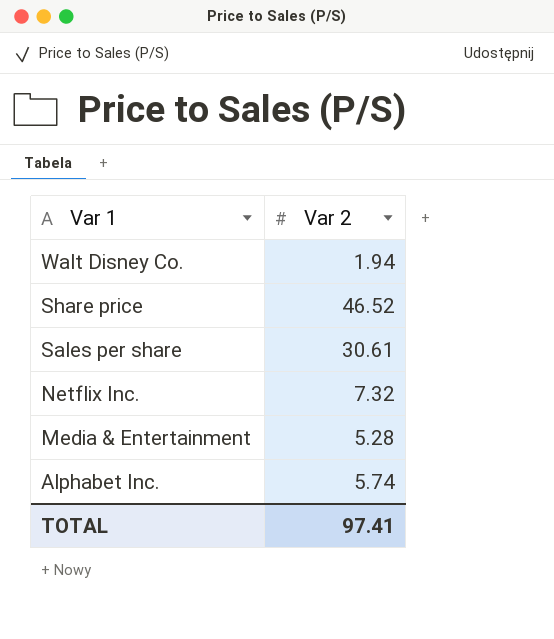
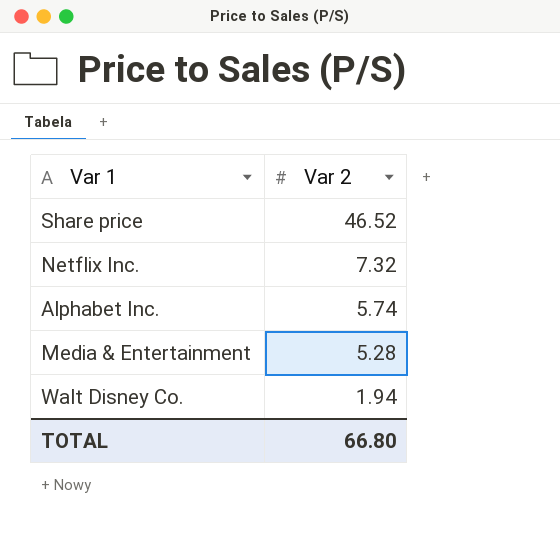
row order: Var 1 descending -> Var 2 descending
row Sales per share: 30.61 -> none
TOTAL | Var 2: 97.41 -> 66.80

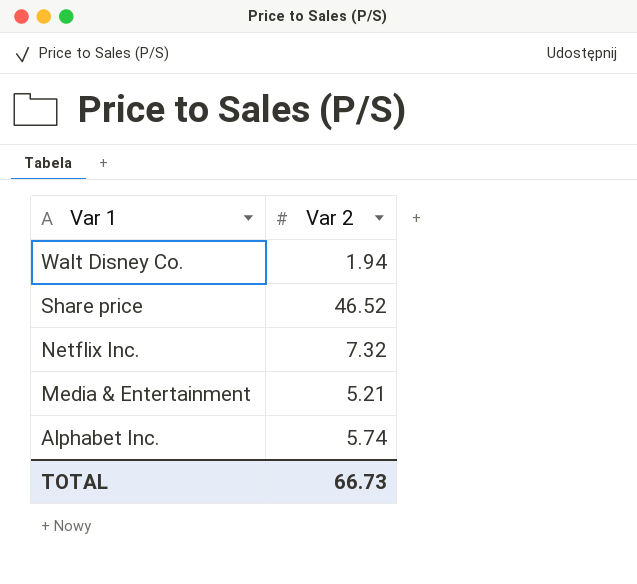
row order: Var 2 descending -> Var 1 descending
Media & Entertainment | Var 2: 5.28 -> 5.21
TOTAL | Var 2: 66.80 -> 66.73

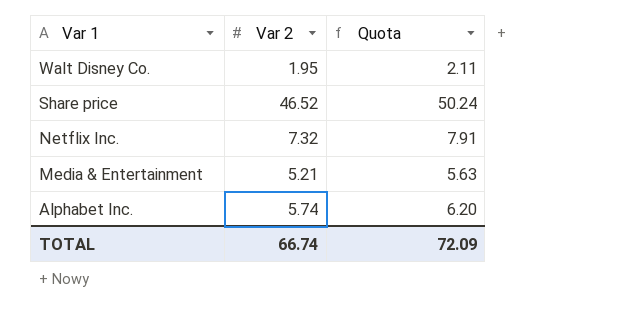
column Quota | formula: none -> [Var 2] * 1.08
Walt Disney Co. | Var 2: 1.94 -> 1.95
TOTAL | Var 2: 66.73 -> 66.74

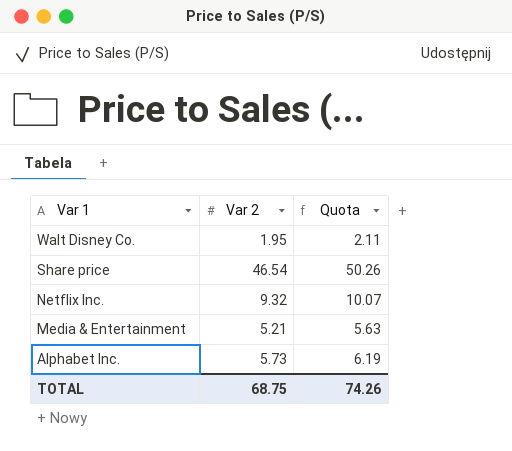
Share price | Var 2: 46.52 -> 46.54
Share price | Quota: 50.24 -> 50.26
Netflix Inc. | Var 2: 7.32 -> 9.32
Netflix Inc. | Quota: 7.91 -> 10.07
Alphabet Inc. | Var 2: 5.74 -> 5.73
Alphabet Inc. | Quota: 6.20 -> 6.19
TOTAL | Var 2: 66.74 -> 68.75
TOTAL | Quota: 72.09 -> 74.26

